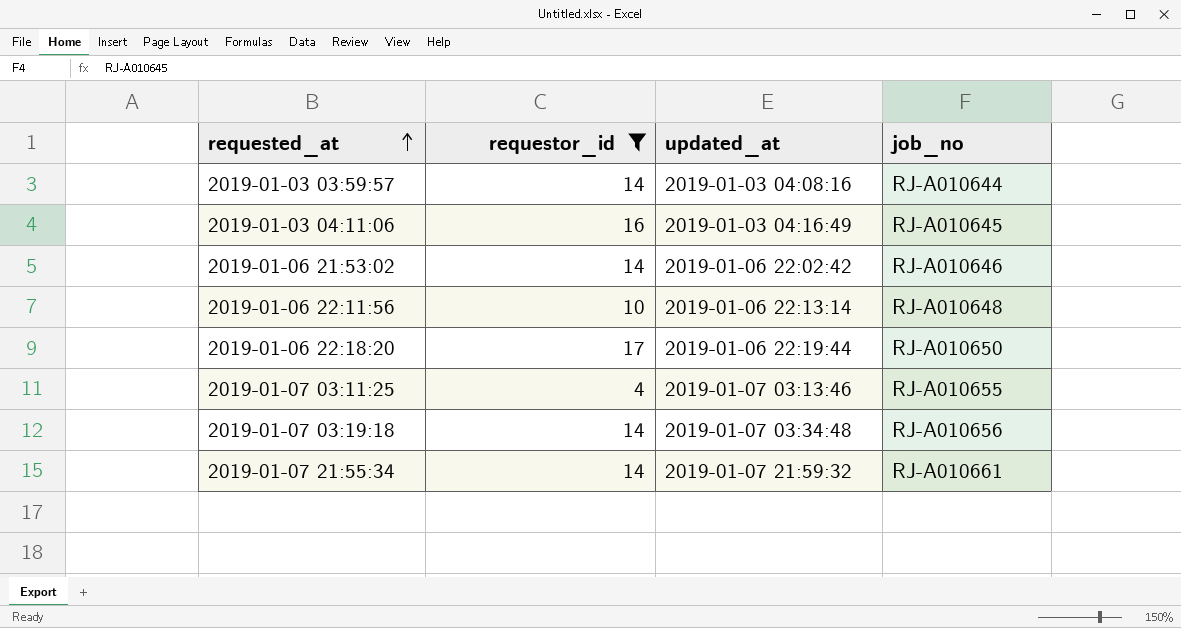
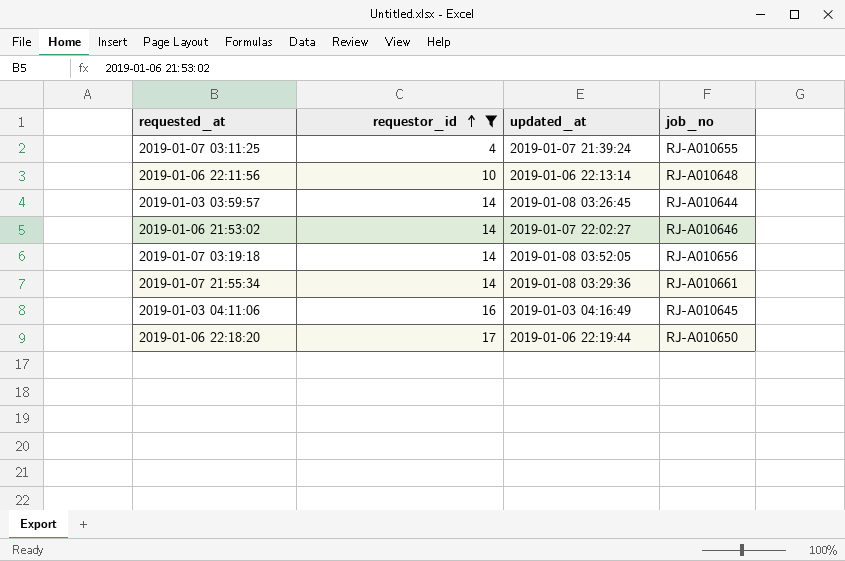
row order: requested_at ascending -> requestor_id ascending
2019-01-07 03:11:25 | updated_at: 2019-01-07 03:13:46 -> 2019-01-07 21:39:24
2019-01-03 03:59:57 | updated_at: 2019-01-03 04:08:16 -> 2019-01-08 03:26:45
2019-01-06 21:53:02 | updated_at: 2019-01-06 22:02:42 -> 2019-01-07 22:02:27
2019-01-07 03:19:18 | updated_at: 2019-01-07 03:34:48 -> 2019-01-08 03:52:05
2019-01-07 21:55:34 | updated_at: 2019-01-07 21:59:32 -> 2019-01-08 03:29:36

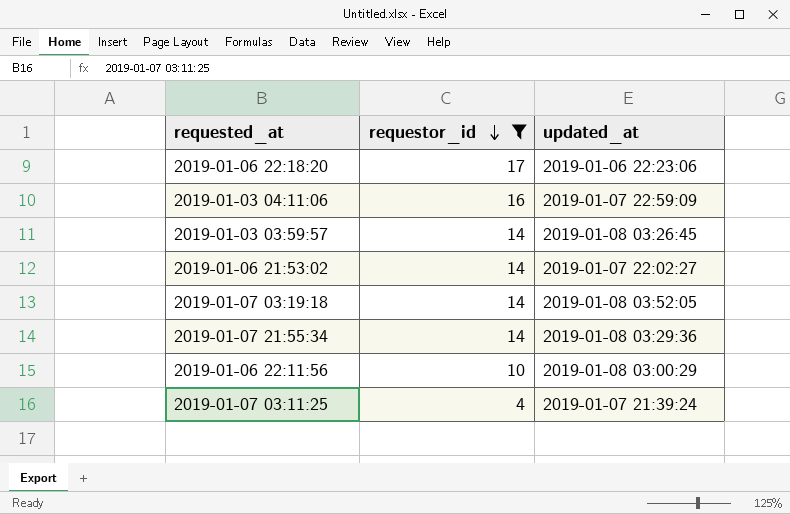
row order: requestor_id ascending -> requestor_id descending
column job_no | position: 4 -> none
2019-01-06 22:18:20 | updated_at: 2019-01-06 22:19:44 -> 2019-01-06 22:23:06
2019-01-03 04:11:06 | updated_at: 2019-01-03 04:16:49 -> 2019-01-07 22:59:09
2019-01-06 22:11:56 | updated_at: 2019-01-06 22:13:14 -> 2019-01-08 03:00:29

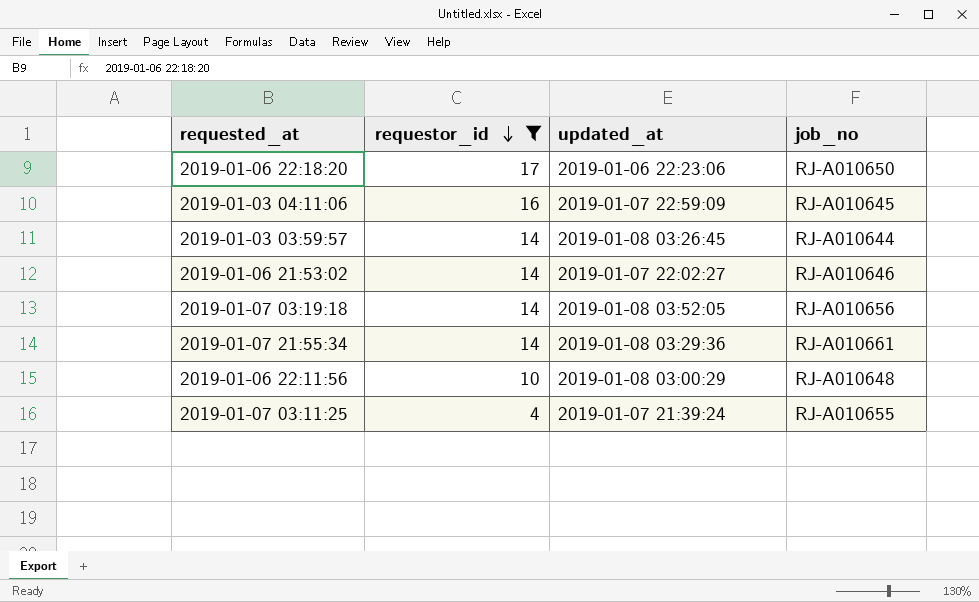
column job_no | position: none -> 4

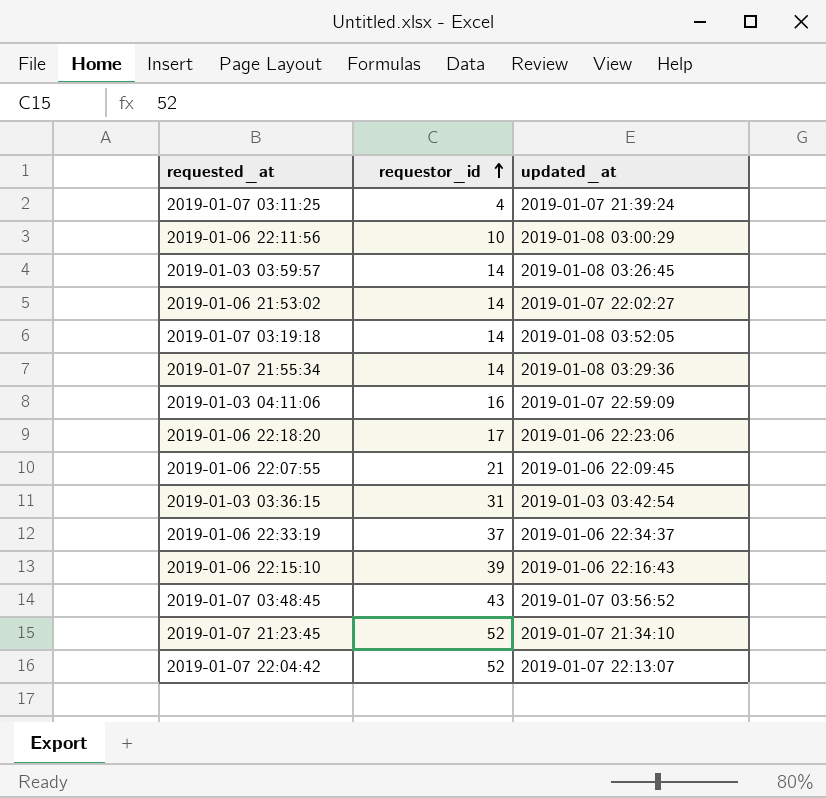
filter: requestor_id <= 17 -> none
row order: requestor_id descending -> requestor_id ascending
column job_no | position: 4 -> none

